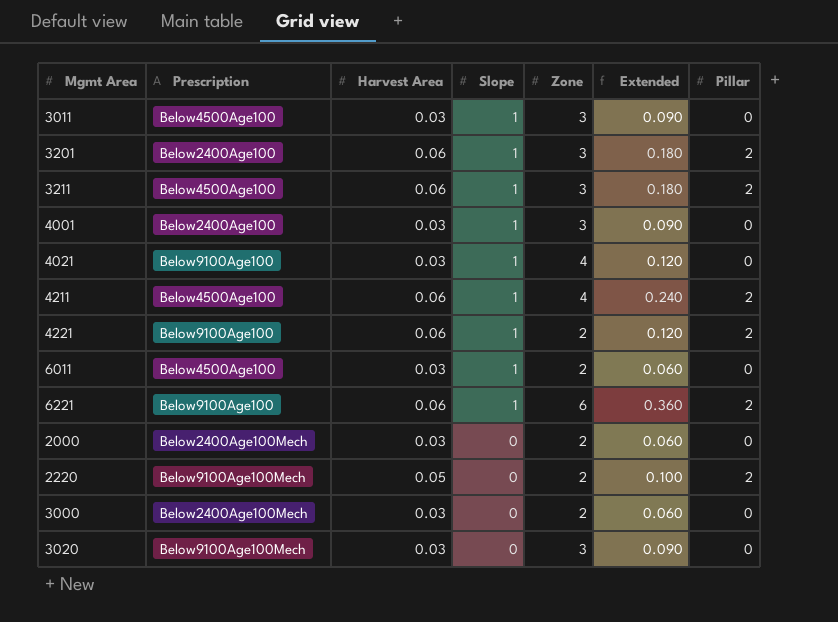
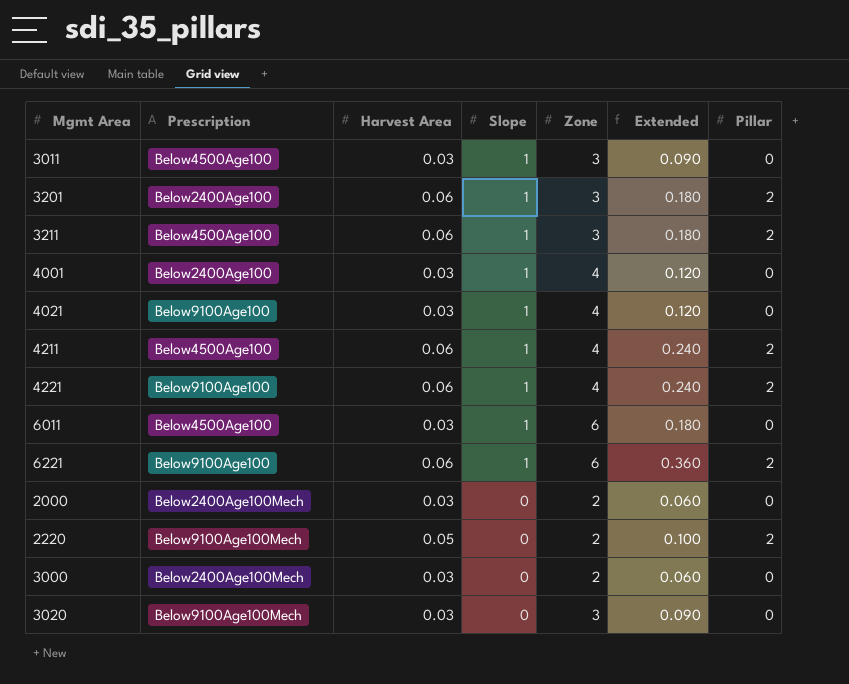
4001 | Zone: 3 -> 4
4001 | Extended: 0.090 -> 0.120
4221 | Zone: 2 -> 4
4221 | Extended: 0.120 -> 0.240
6011 | Zone: 2 -> 6
6011 | Extended: 0.060 -> 0.180

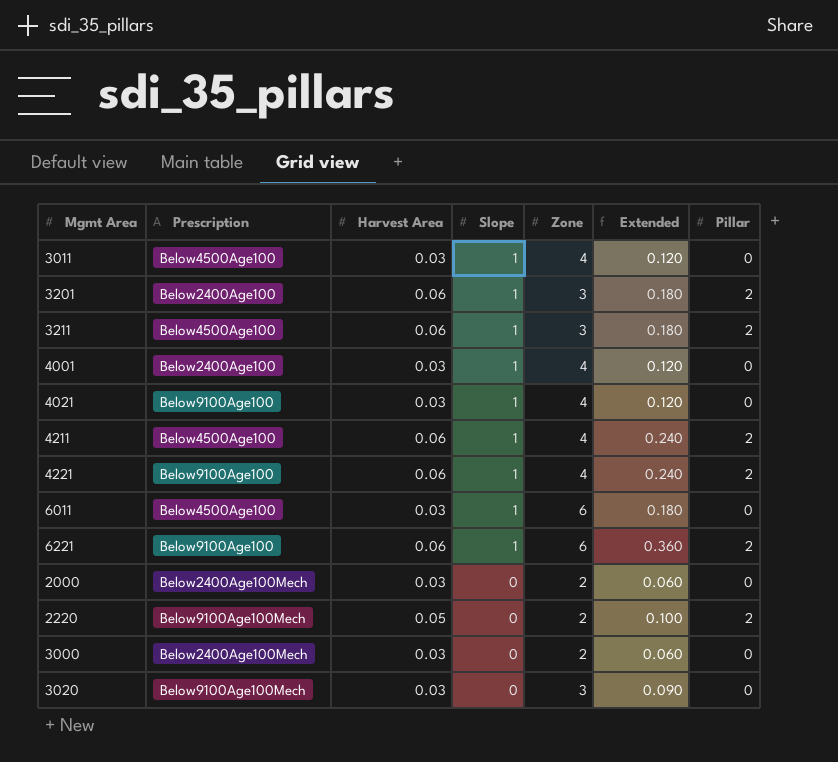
3011 | Zone: 3 -> 4
3011 | Extended: 0.090 -> 0.120

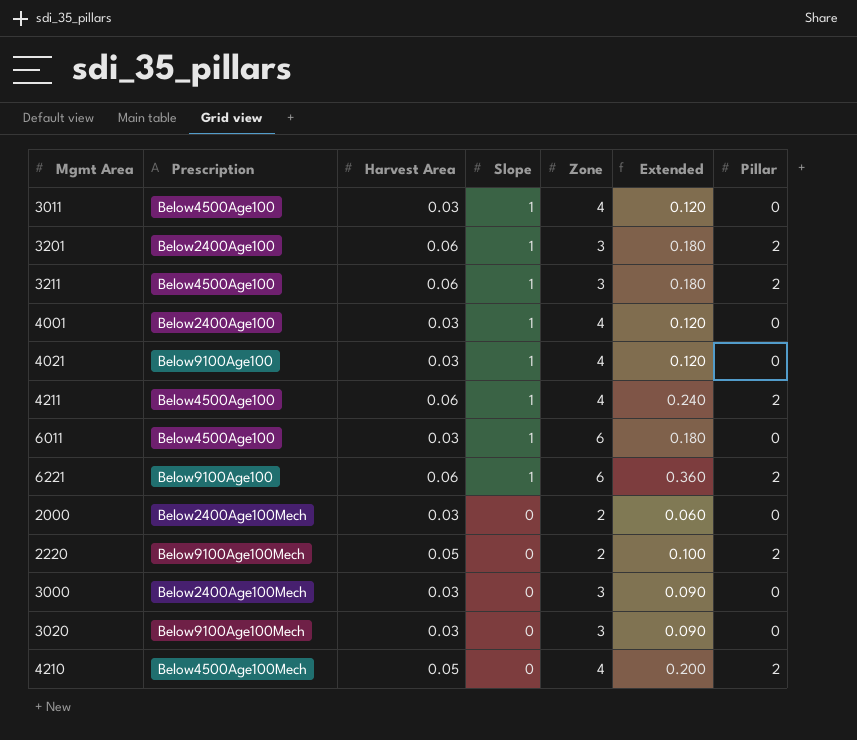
row 4221: Below9100Age100 | 0.06 | 1 | 4 | 0.240 | 2 -> none
3000 | Zone: 2 -> 3
3000 | Extended: 0.060 -> 0.090
row 4210: none -> Below4500Age100Mech | 0.05 | 0 | 4 | 0.200 | 2

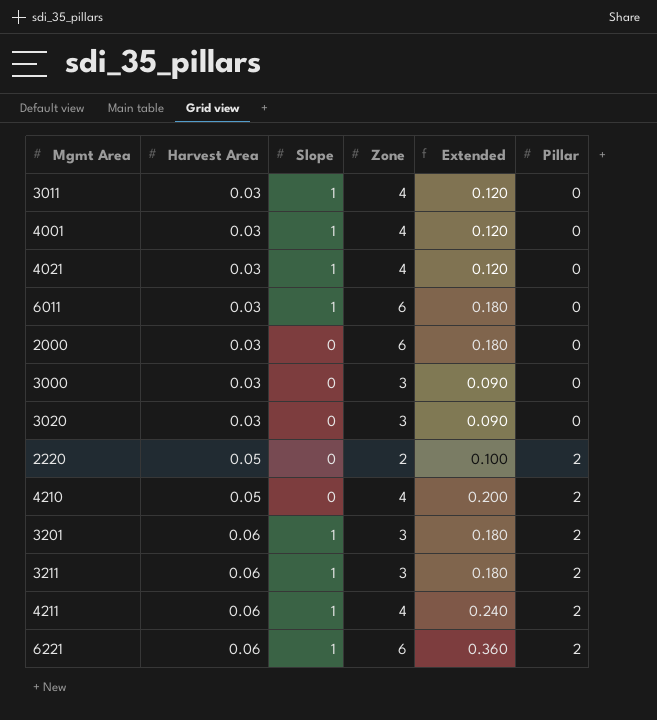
row order: Slope descending -> Harvest Area ascending
column Prescription | position: 2 -> none
2000 | Zone: 2 -> 6
2000 | Extended: 0.060 -> 0.180

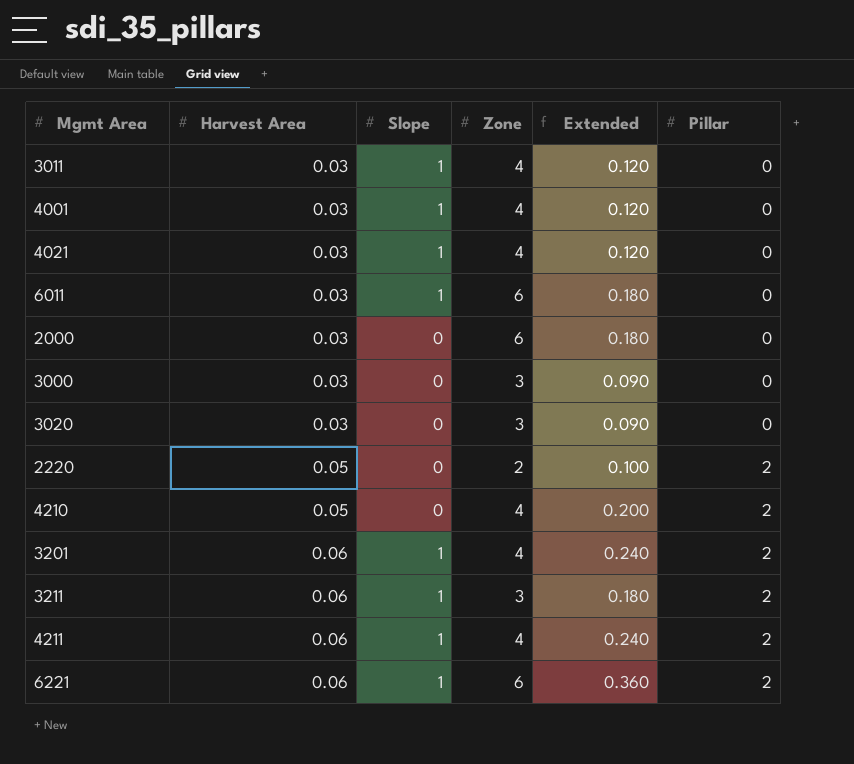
3201 | Zone: 3 -> 4
3201 | Extended: 0.180 -> 0.240

